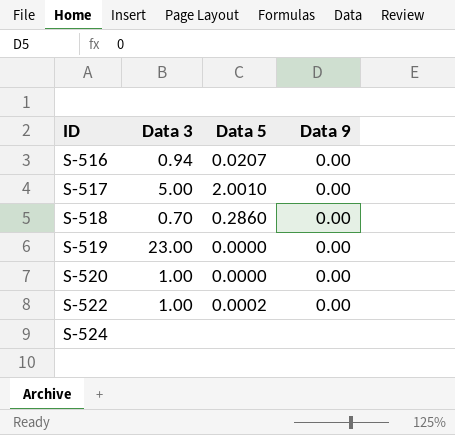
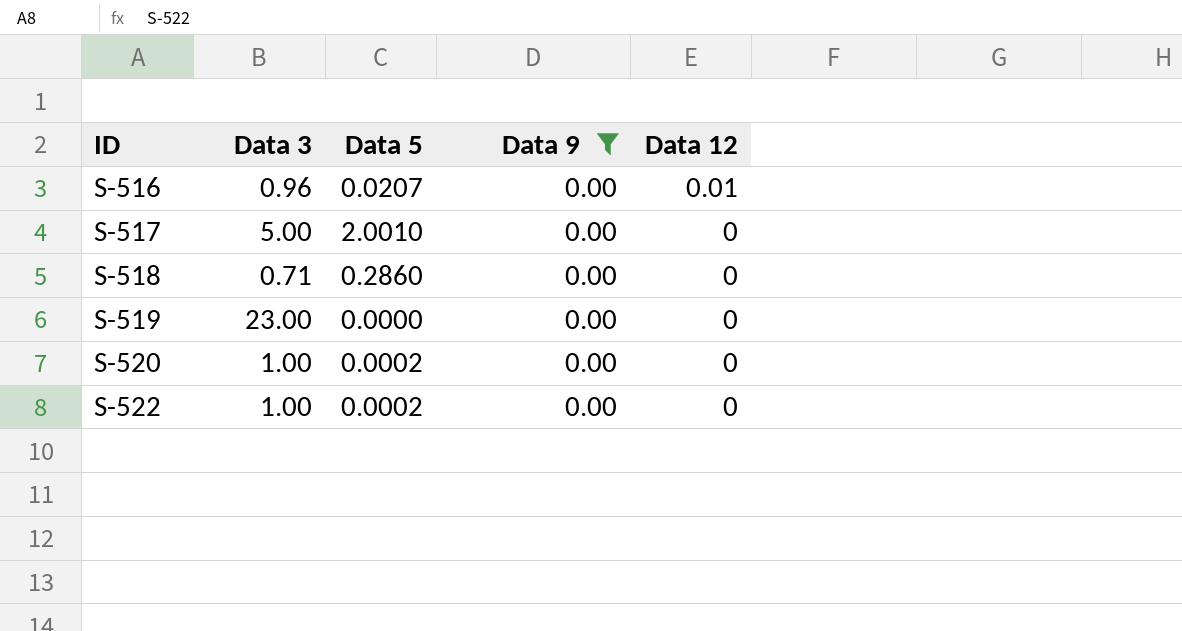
filter: none -> Data 9 = 0.00
column Data 12 | position: none -> 5
S-516 | Data 3: 0.94 -> 0.96
S-518 | Data 3: 0.70 -> 0.71
S-520 | Data 5: 0.0000 -> 0.0002

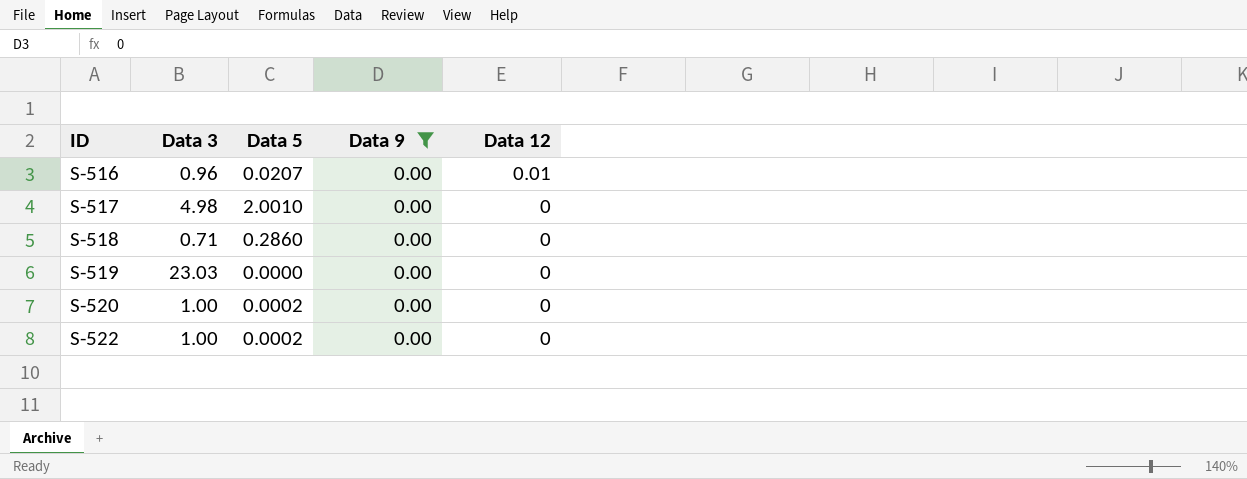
S-517 | Data 3: 5.00 -> 4.98
S-519 | Data 3: 23.00 -> 23.03

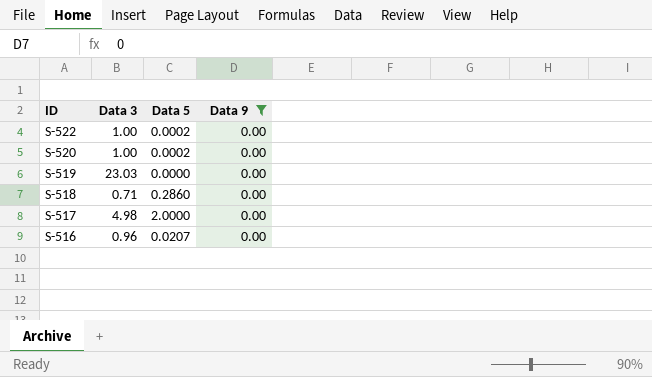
row order: ID ascending -> ID descending
column Data 12 | position: 5 -> none
S-517 | Data 5: 2.0010 -> 2.0000

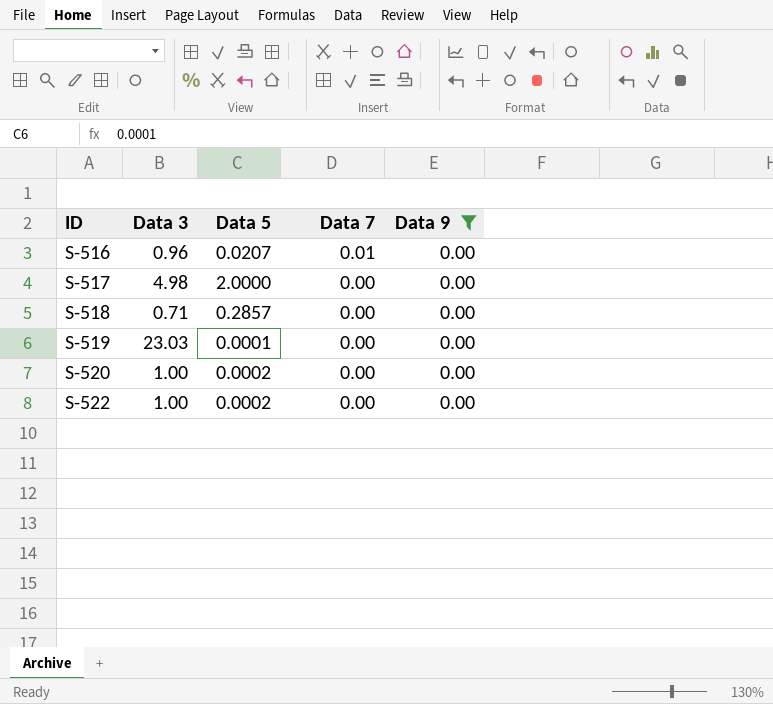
row order: ID descending -> ID ascending
column Data 7 | position: none -> 4
S-518 | Data 5: 0.2860 -> 0.2857
S-519 | Data 5: 0.0000 -> 0.0001

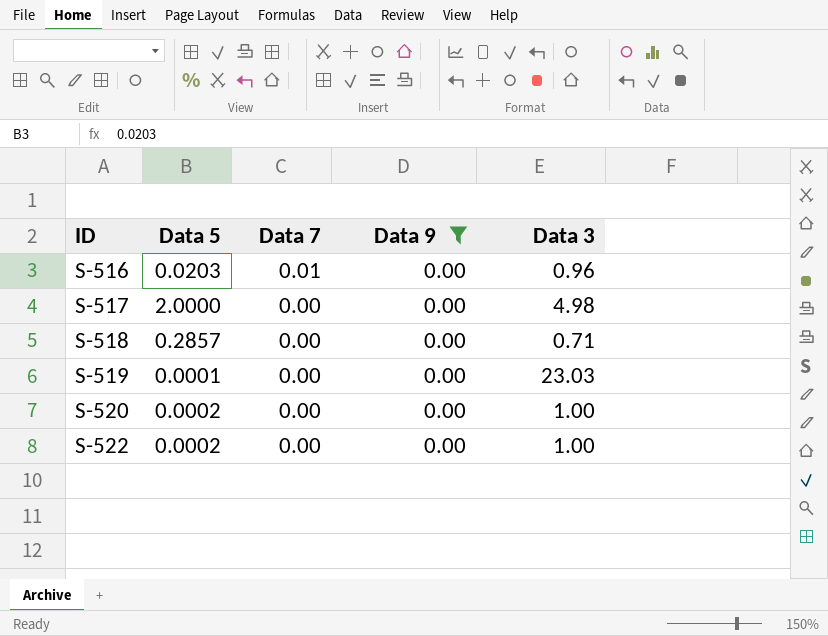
column Data 3 | position: 2 -> 5
S-516 | Data 5: 0.0207 -> 0.0203

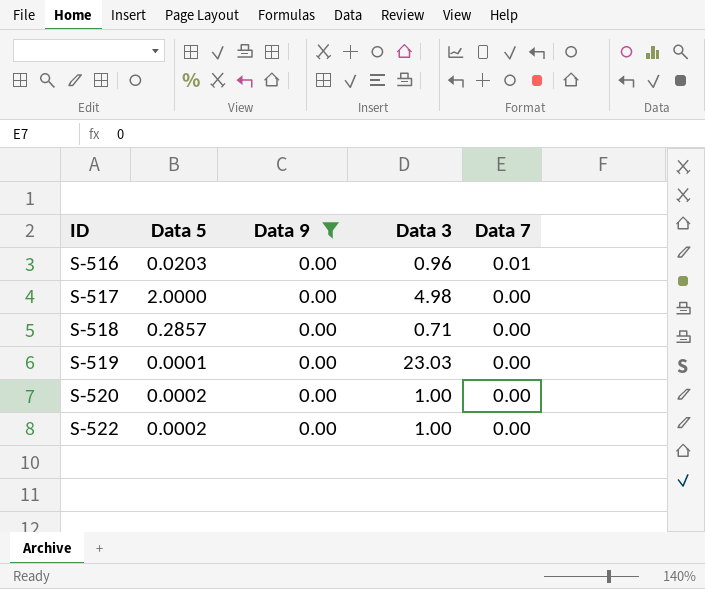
column Data 7 | position: 3 -> 5

